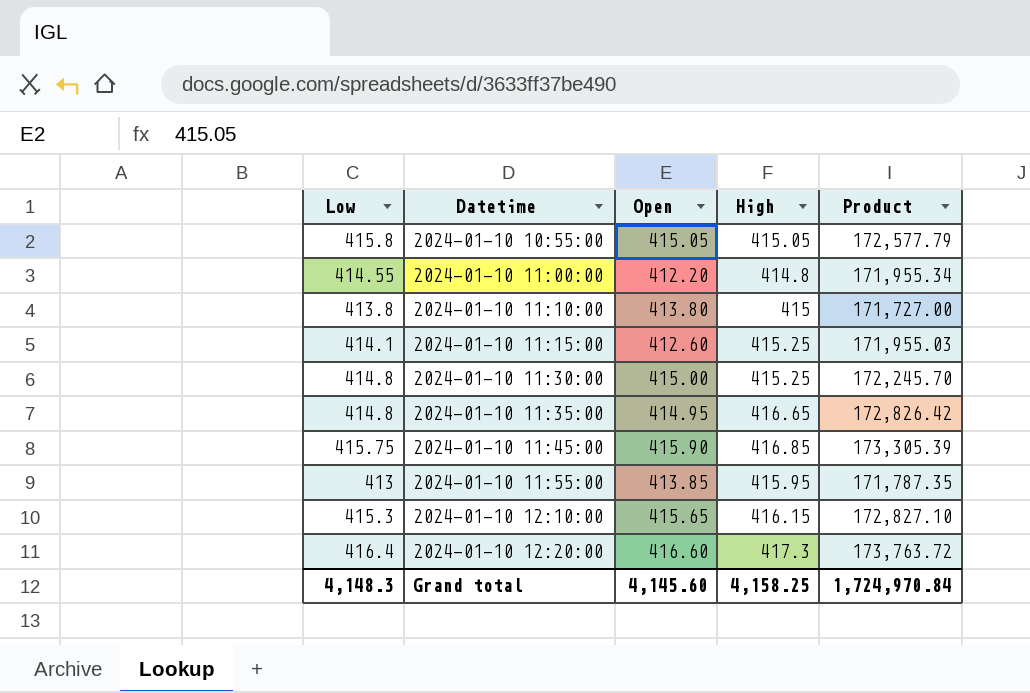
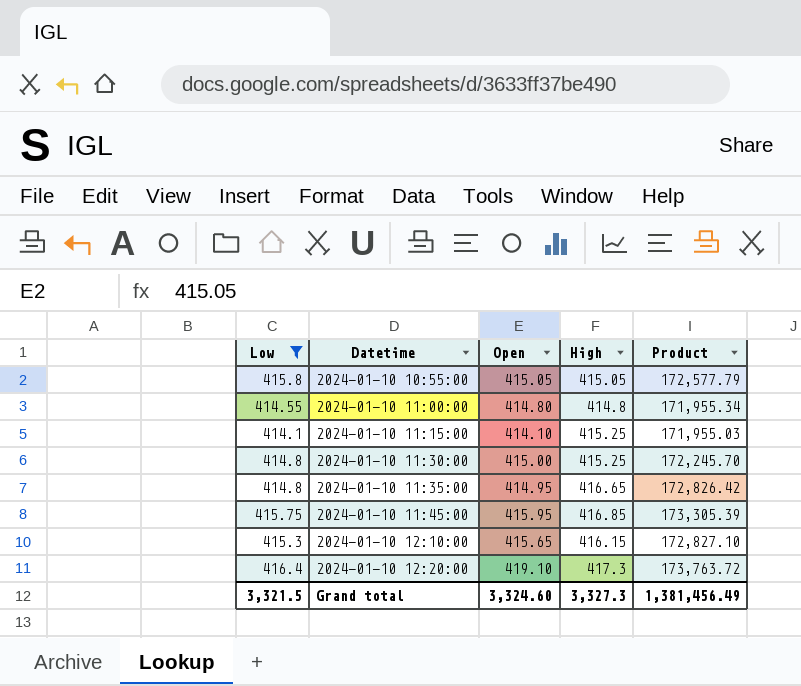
filter: none -> Low >= 414.1
2024-01-10 11:00:00 | Open: 412.20 -> 414.80
2024-01-10 11:15:00 | Open: 412.60 -> 414.10
2024-01-10 11:45:00 | Open: 415.90 -> 415.95
2024-01-10 12:20:00 | Open: 416.60 -> 419.10
Grand total | Low: 4,148.3 -> 3,321.5
Grand total | Open: 4,145.60 -> 3,324.60
Grand total | High: 4,158.25 -> 3,327.3
Grand total | Product: 1,724,970.84 -> 1,381,456.49

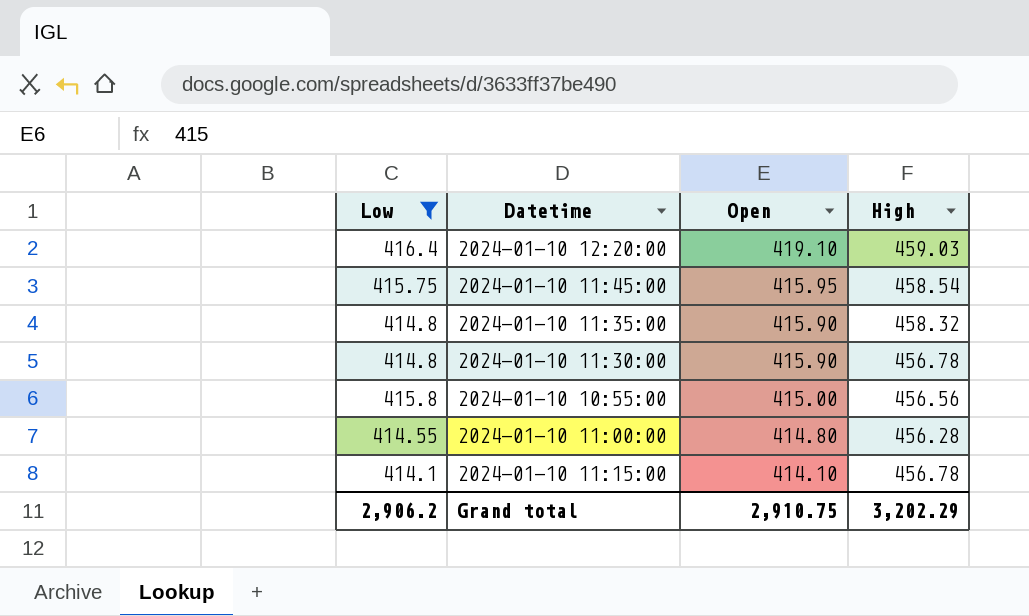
row order: Datetime ascending -> Open descending
column Product | formula: [Low] * [High] -> none
row 2024-01-10 12:10:00: 415.3 | 415.65 | 416.15 | 172,827.10 -> none
2024-01-10 12:20:00 | High: 417.3 -> 459.03
2024-01-10 11:45:00 | High: 416.85 -> 458.54
2024-01-10 11:35:00 | Open: 414.95 -> 415.90
2024-01-10 11:35:00 | High: 416.65 -> 458.32
2024-01-10 11:30:00 | Open: 415.00 -> 415.90
2024-01-10 11:30:00 | High: 415.25 -> 456.78
2024-01-10 10:55:00 | Open: 415.05 -> 415.00
2024-01-10 10:55:00 | High: 415.05 -> 456.56
2024-01-10 11:00:00 | High: 414.8 -> 456.28
2024-01-10 11:15:00 | High: 415.25 -> 456.78
Grand total | Low: 3,321.5 -> 2,906.2
Grand total | Open: 3,324.60 -> 2,910.75
Grand total | High: 3,327.3 -> 3,202.29

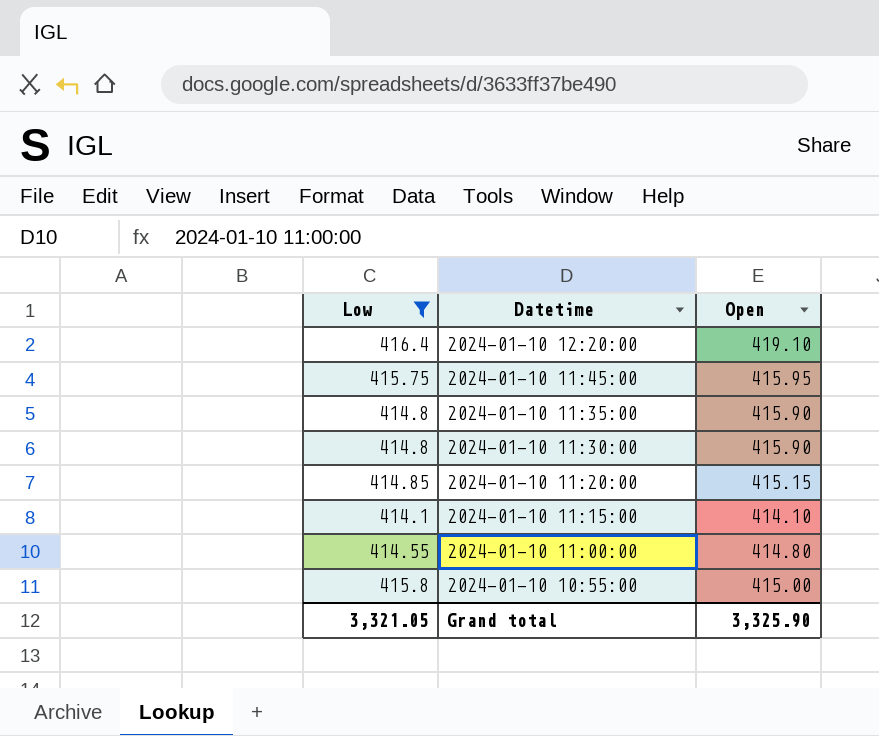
row order: Open descending -> Datetime descending
column High | position: 4 -> none
row 2024-01-10 11:20:00: none -> 414.85 | 415.15
Grand total | Low: 2,906.2 -> 3,321.05
Grand total | Open: 2,910.75 -> 3,325.90

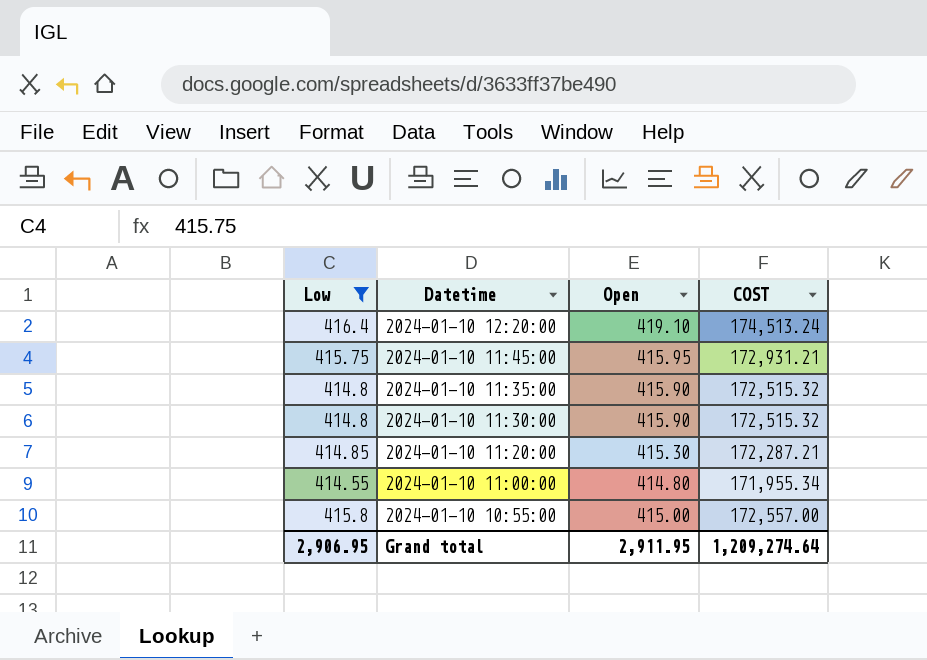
column COST | formula: none -> [Low] * [Open]
row 2024-01-10 11:15:00: 414.1 | 414.10 -> none
2024-01-10 11:20:00 | Open: 415.15 -> 415.30
Grand total | Low: 3,321.05 -> 2,906.95
Grand total | Open: 3,325.90 -> 2,911.95

